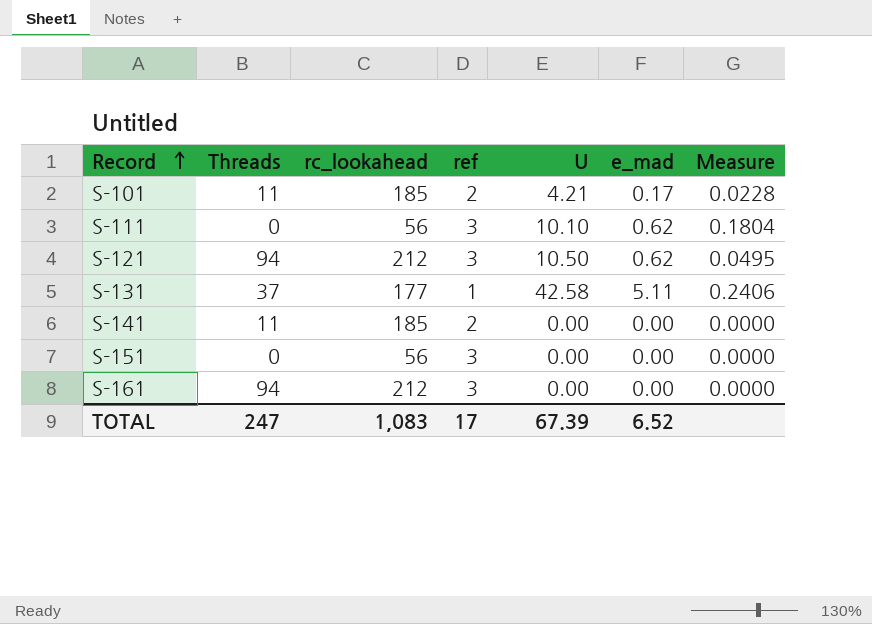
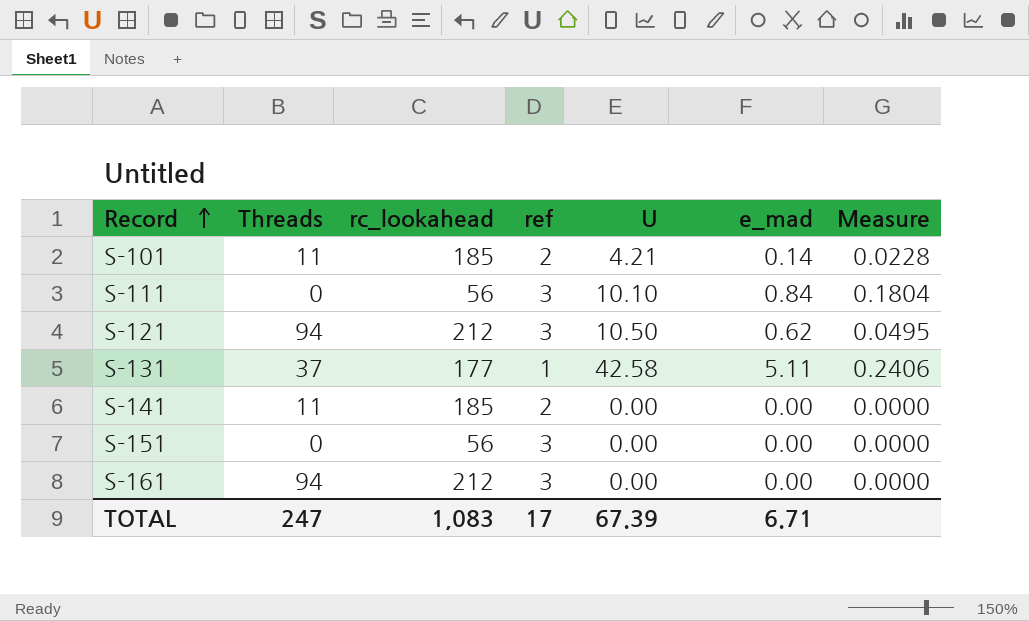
S-101 | e_mad: 0.17 -> 0.14
S-111 | e_mad: 0.62 -> 0.84
TOTAL | e_mad: 6.52 -> 6.71

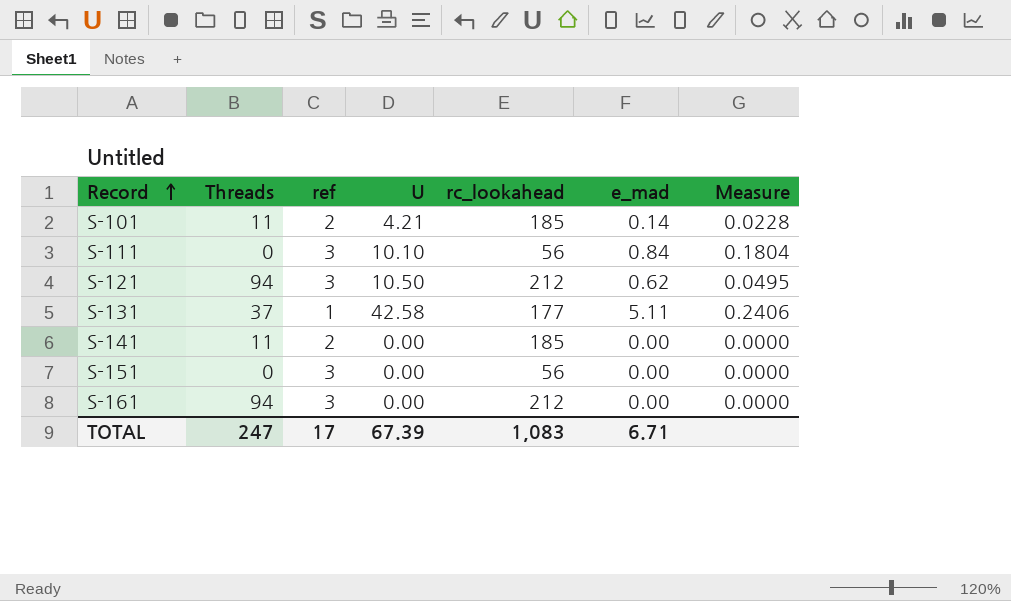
column rc_lookahead | position: 3 -> 5

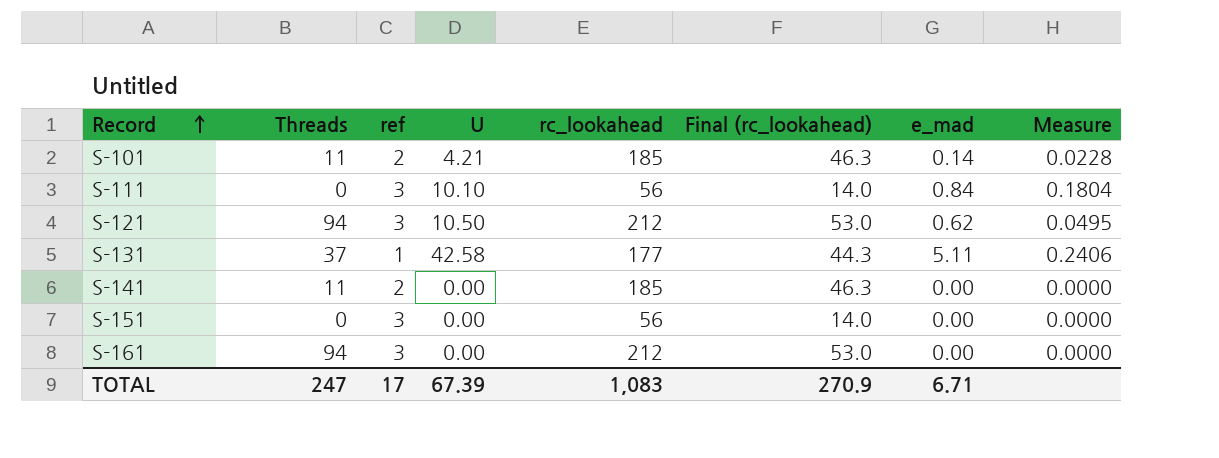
column Final (rc_lookahead) | formula: none -> [rc_lookahead] * 0.25

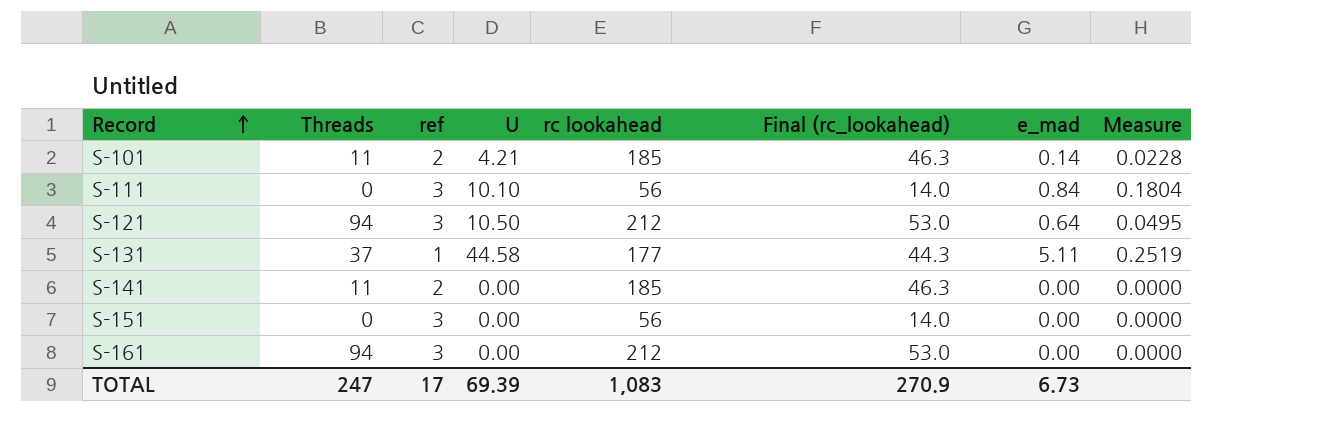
column name: rc_lookahead -> rc lookahead
S-121 | e_mad: 0.62 -> 0.64
S-131 | U: 42.58 -> 44.58
S-131 | Measure: 0.2406 -> 0.2519
TOTAL | U: 67.39 -> 69.39
TOTAL | e_mad: 6.71 -> 6.73

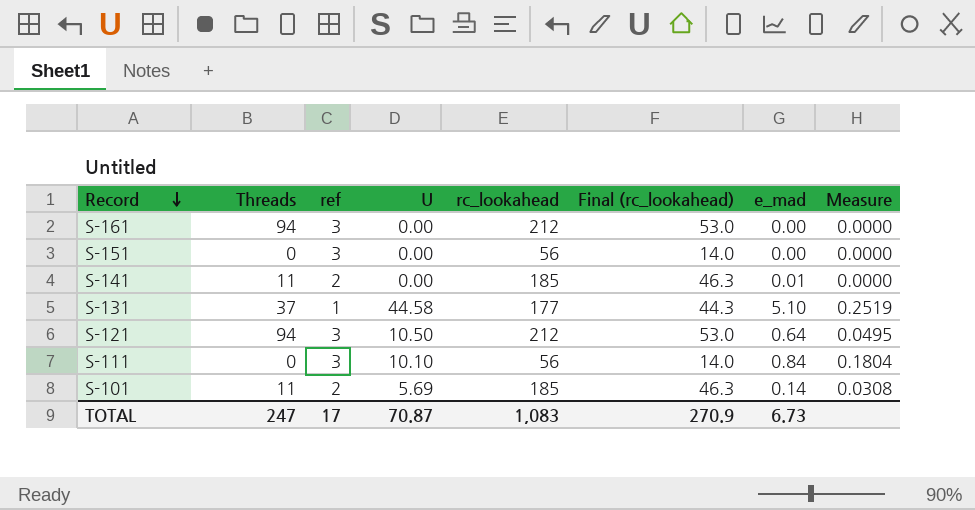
row order: Record ascending -> Record descending
column name: rc lookahead -> rc_lookahead
S-141 | e_mad: 0.00 -> 0.01
S-131 | e_mad: 5.11 -> 5.10
S-101 | U: 4.21 -> 5.69
S-101 | Measure: 0.0228 -> 0.0308
TOTAL | U: 69.39 -> 70.87

